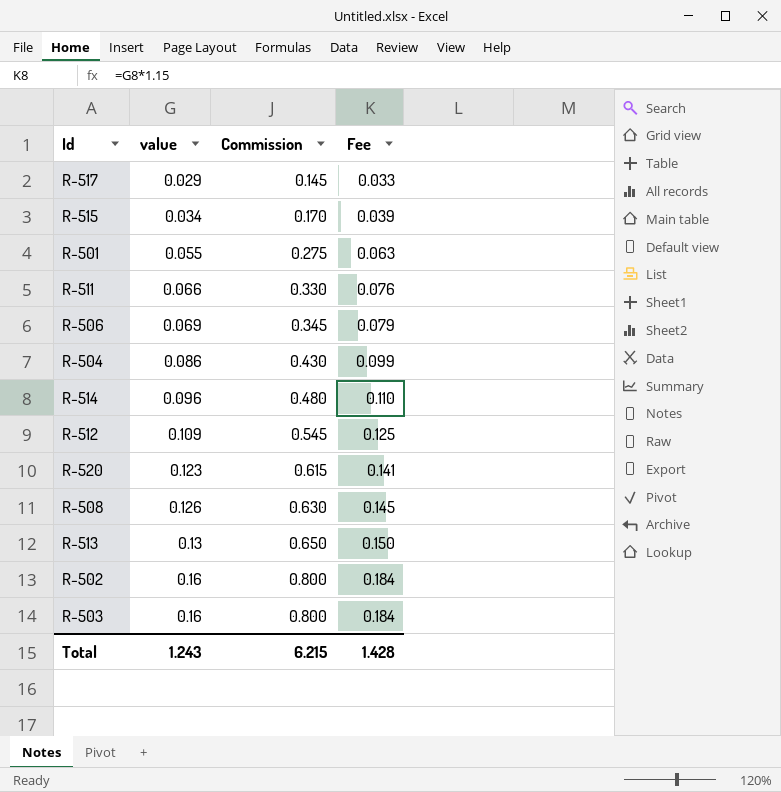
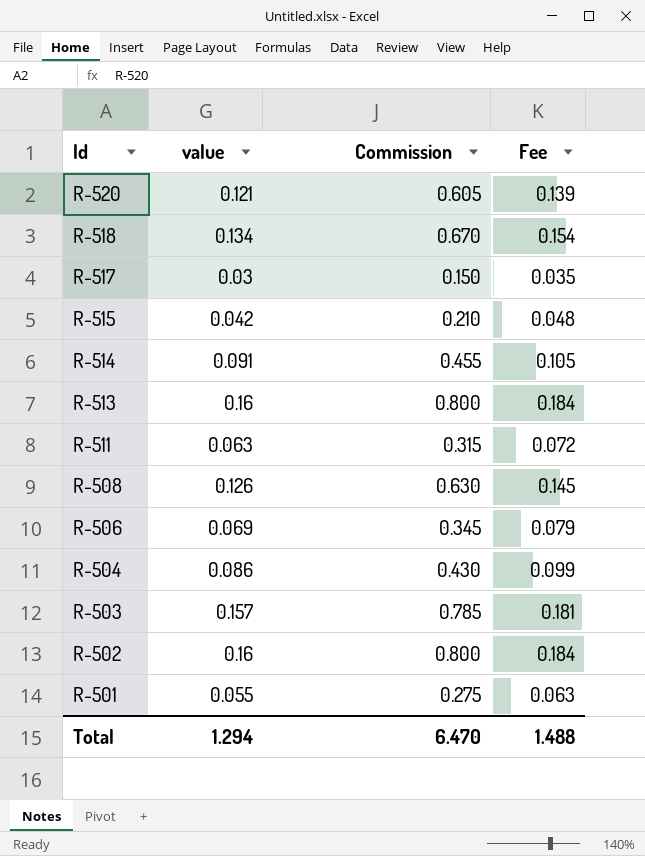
row order: value ascending -> Id descending
row R-512: 0.109 | 0.545 | 0.125 -> none
R-520 | value: 0.123 -> 0.121
R-520 | Commission: 0.615 -> 0.605
R-520 | Fee: 0.141 -> 0.139
row R-518: none -> 0.134 | 0.670 | 0.154
R-517 | value: 0.029 -> 0.03
R-517 | Commission: 0.145 -> 0.150
R-517 | Fee: 0.033 -> 0.035
R-515 | value: 0.034 -> 0.042
R-515 | Commission: 0.170 -> 0.210
R-515 | Fee: 0.039 -> 0.048
R-514 | value: 0.096 -> 0.091
R-514 | Commission: 0.480 -> 0.455
R-514 | Fee: 0.110 -> 0.105
R-513 | value: 0.13 -> 0.16
R-513 | Commission: 0.650 -> 0.800
R-513 | Fee: 0.150 -> 0.184
R-511 | value: 0.066 -> 0.063
R-511 | Commission: 0.330 -> 0.315
R-511 | Fee: 0.076 -> 0.072
R-503 | value: 0.16 -> 0.157
R-503 | Commission: 0.800 -> 0.785
R-503 | Fee: 0.184 -> 0.181
Total | value: 1.243 -> 1.294
Total | Commission: 6.215 -> 6.470
Total | Fee: 1.428 -> 1.488

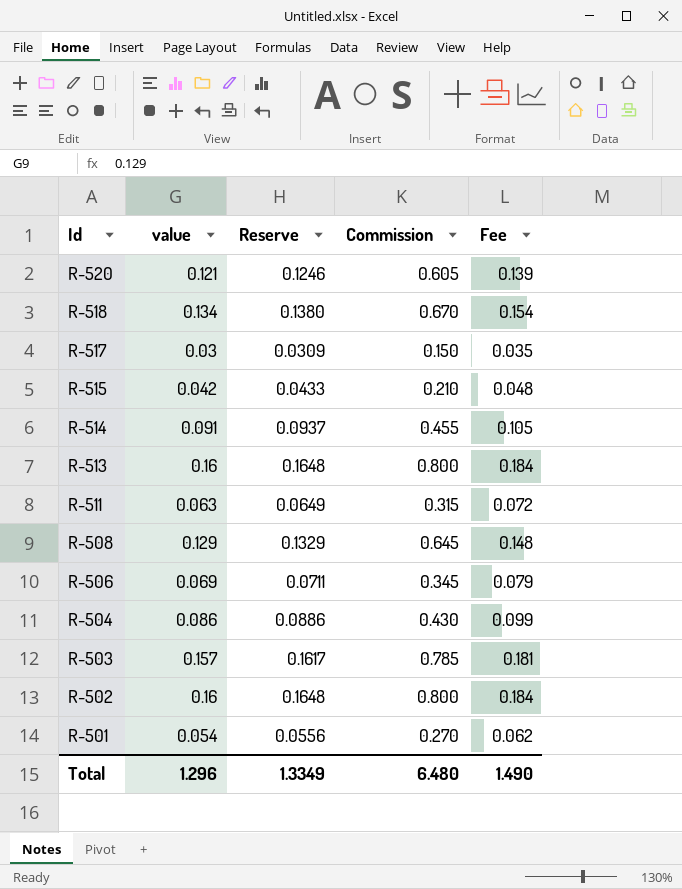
column Reserve | formula: none -> [value] * 1.03
R-508 | value: 0.126 -> 0.129
R-508 | Commission: 0.630 -> 0.645
R-508 | Fee: 0.145 -> 0.148
R-501 | value: 0.055 -> 0.054
R-501 | Commission: 0.275 -> 0.270
R-501 | Fee: 0.063 -> 0.062
Total | value: 1.294 -> 1.296
Total | Commission: 6.470 -> 6.480
Total | Fee: 1.488 -> 1.490

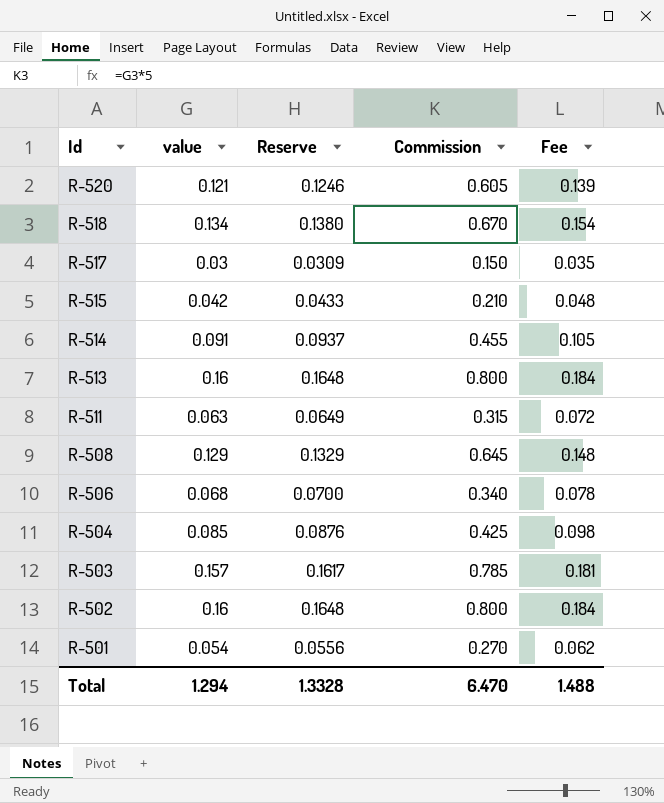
R-506 | value: 0.069 -> 0.068
R-506 | Reserve: 0.0711 -> 0.0700
R-506 | Commission: 0.345 -> 0.340
R-506 | Fee: 0.079 -> 0.078
R-504 | value: 0.086 -> 0.085
R-504 | Reserve: 0.0886 -> 0.0876
R-504 | Commission: 0.430 -> 0.425
R-504 | Fee: 0.099 -> 0.098
Total | value: 1.296 -> 1.294
Total | Reserve: 1.3349 -> 1.3328
Total | Commission: 6.480 -> 6.470
Total | Fee: 1.490 -> 1.488

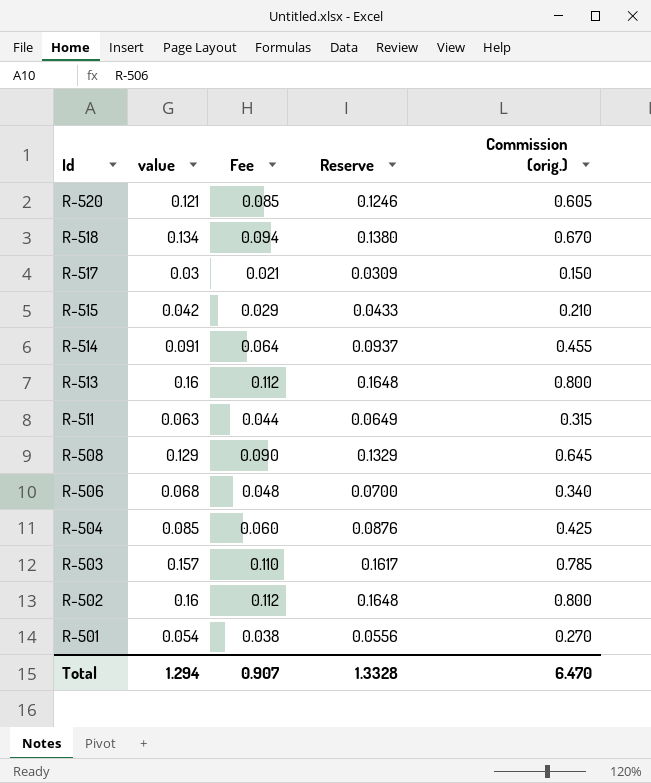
column Fee | formula: [value] * 1.15 -> [value] * 0.7
column Fee | position: 5 -> 3
column name: Commission -> Commission (orig.)
Total | Fee: 1.488 -> 0.907

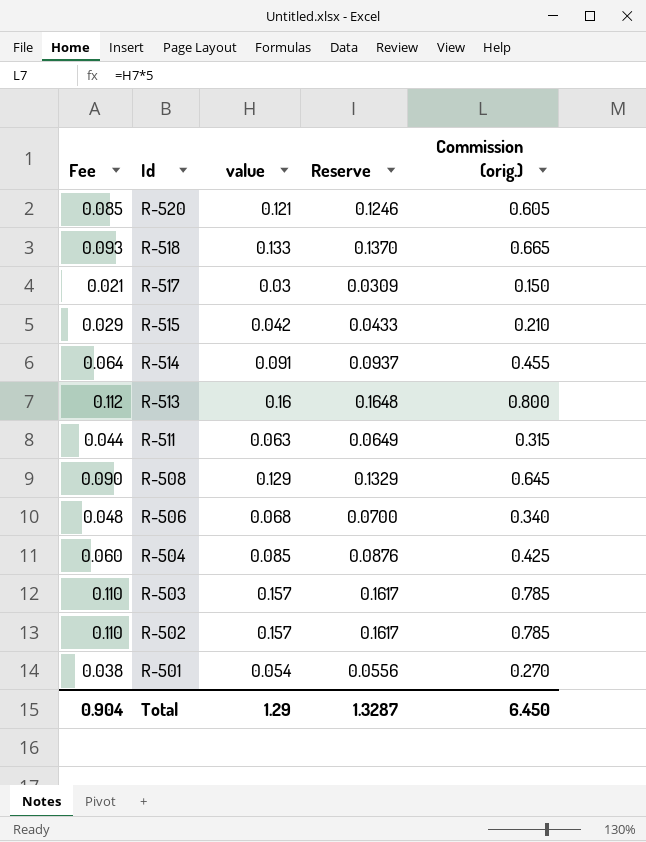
column Fee | position: 3 -> 1
R-518 | Fee: 0.094 -> 0.093
R-518 | value: 0.134 -> 0.133
R-518 | Reserve: 0.1380 -> 0.1370
R-518 | Commission (orig.): 0.670 -> 0.665
R-502 | Fee: 0.112 -> 0.110
R-502 | value: 0.16 -> 0.157
R-502 | Reserve: 0.1648 -> 0.1617
R-502 | Commission (orig.): 0.800 -> 0.785
Total | Fee: 0.907 -> 0.904
Total | value: 1.294 -> 1.29
Total | Reserve: 1.3328 -> 1.3287
Total | Commission (orig.): 6.470 -> 6.450

